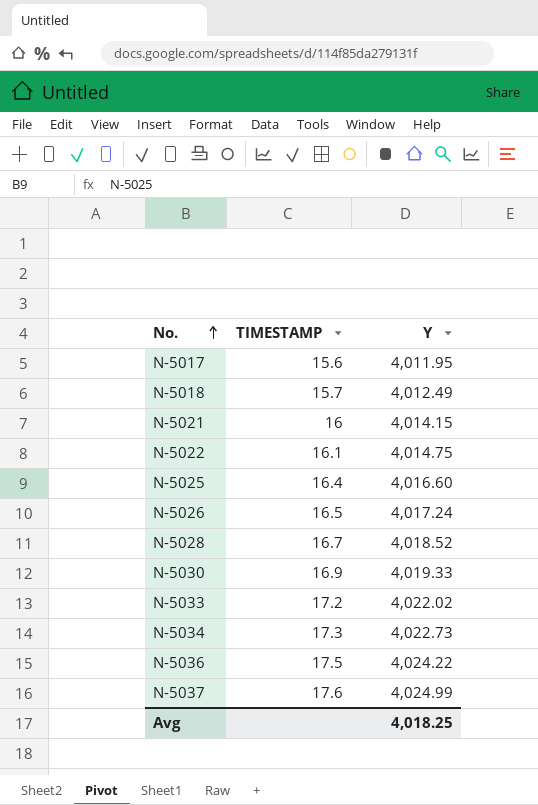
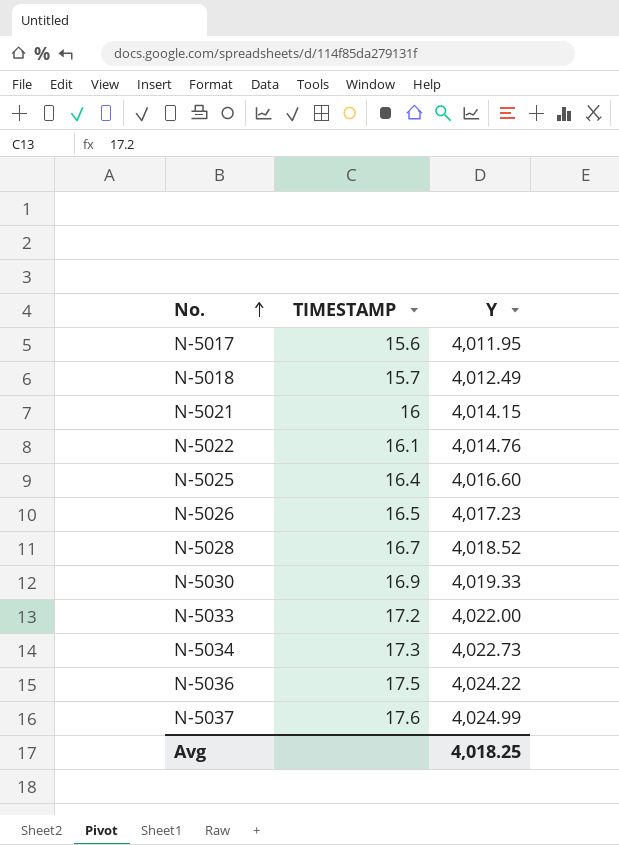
N-5022 | Y: 4,014.75 -> 4,014.76
N-5026 | Y: 4,017.24 -> 4,017.23
N-5033 | Y: 4,022.02 -> 4,022.00

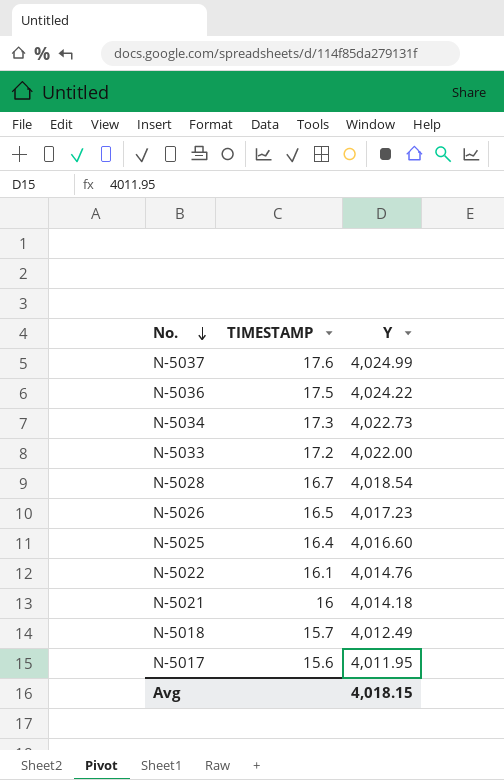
row order: No. ascending -> No. descending
row N-5030: 16.9 | 4,019.33 -> none
N-5028 | Y: 4,018.52 -> 4,018.54
N-5021 | Y: 4,014.15 -> 4,014.18
Avg | Y: 4,018.25 -> 4,018.15

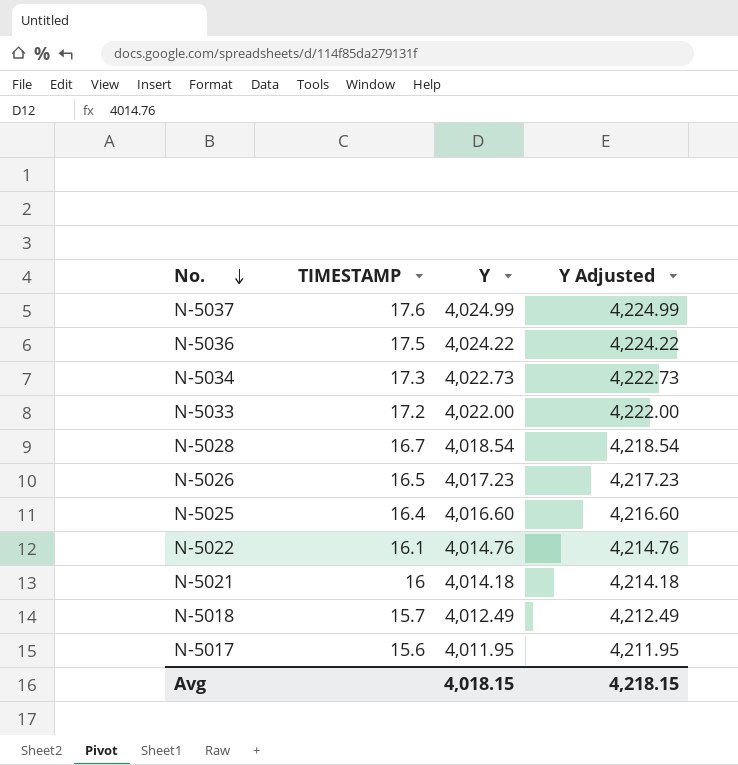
column Y Adjusted | formula: none -> [Y] + 200

